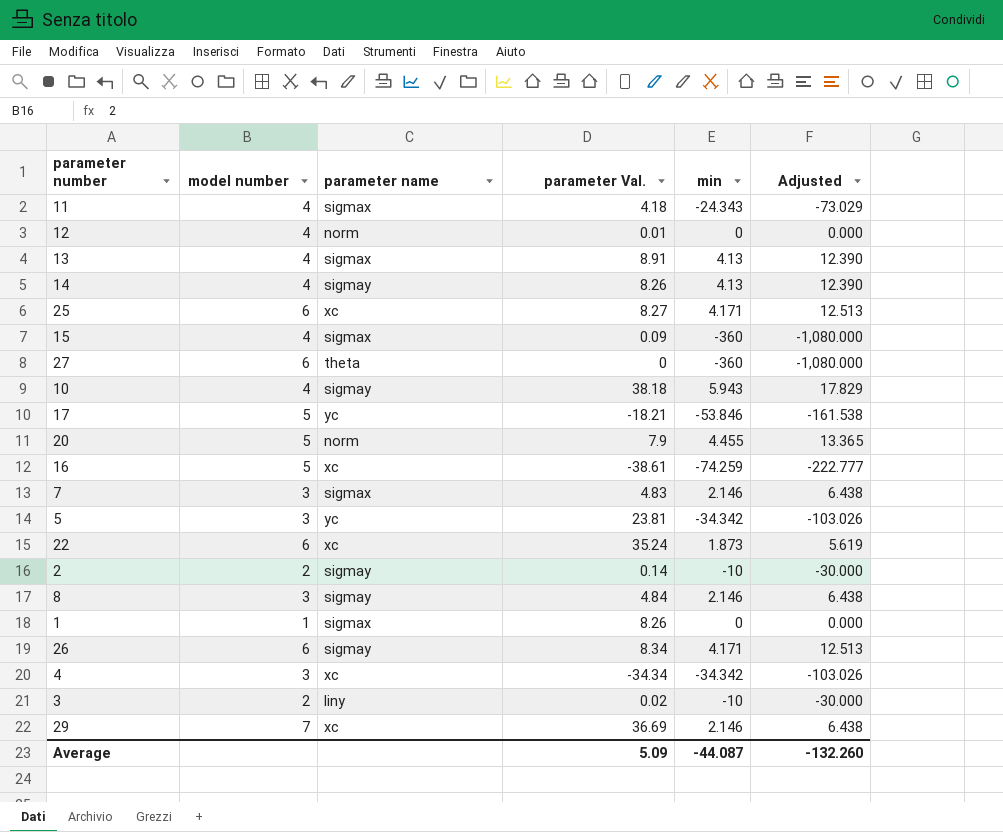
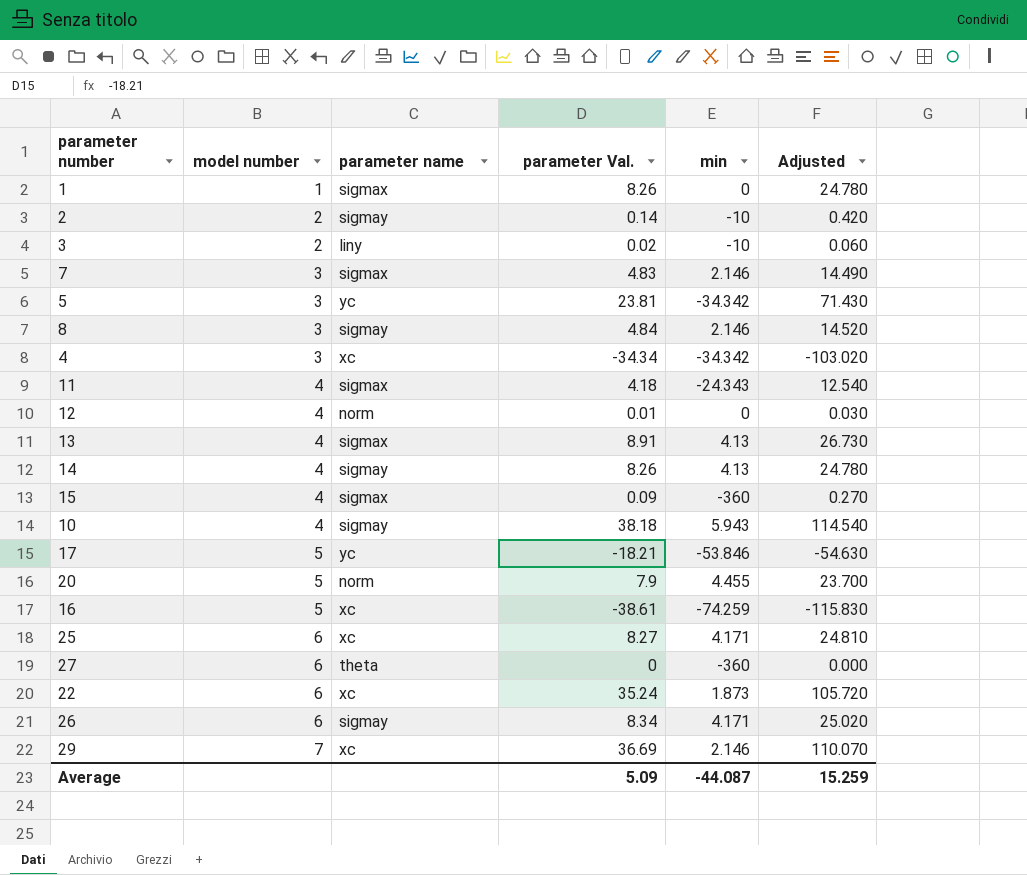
row order: none -> model number ascending
column Adjusted | formula: [min] * 3 -> [parameter Val.] * 3
Average | Adjusted: -132.260 -> 15.259

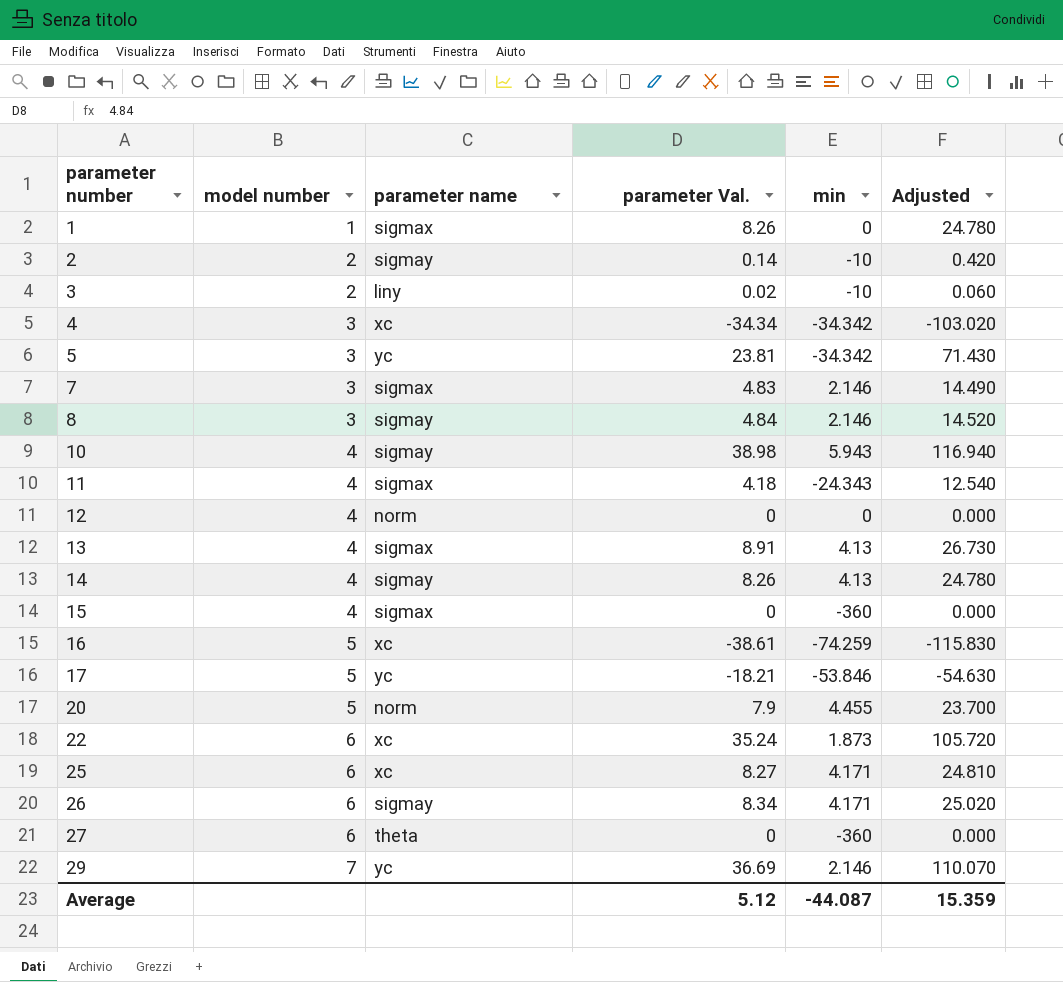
row order: model number ascending -> parameter number ascending
10 | parameter Val.: 38.18 -> 38.98
10 | Adjusted: 114.540 -> 116.940
12 | parameter Val.: 0.01 -> 0
12 | Adjusted: 0.030 -> 0.000
15 | parameter Val.: 0.09 -> 0
15 | Adjusted: 0.270 -> 0.000
29 | parameter name: xc -> yc
Average | parameter Val.: 5.09 -> 5.12
Average | Adjusted: 15.259 -> 15.359

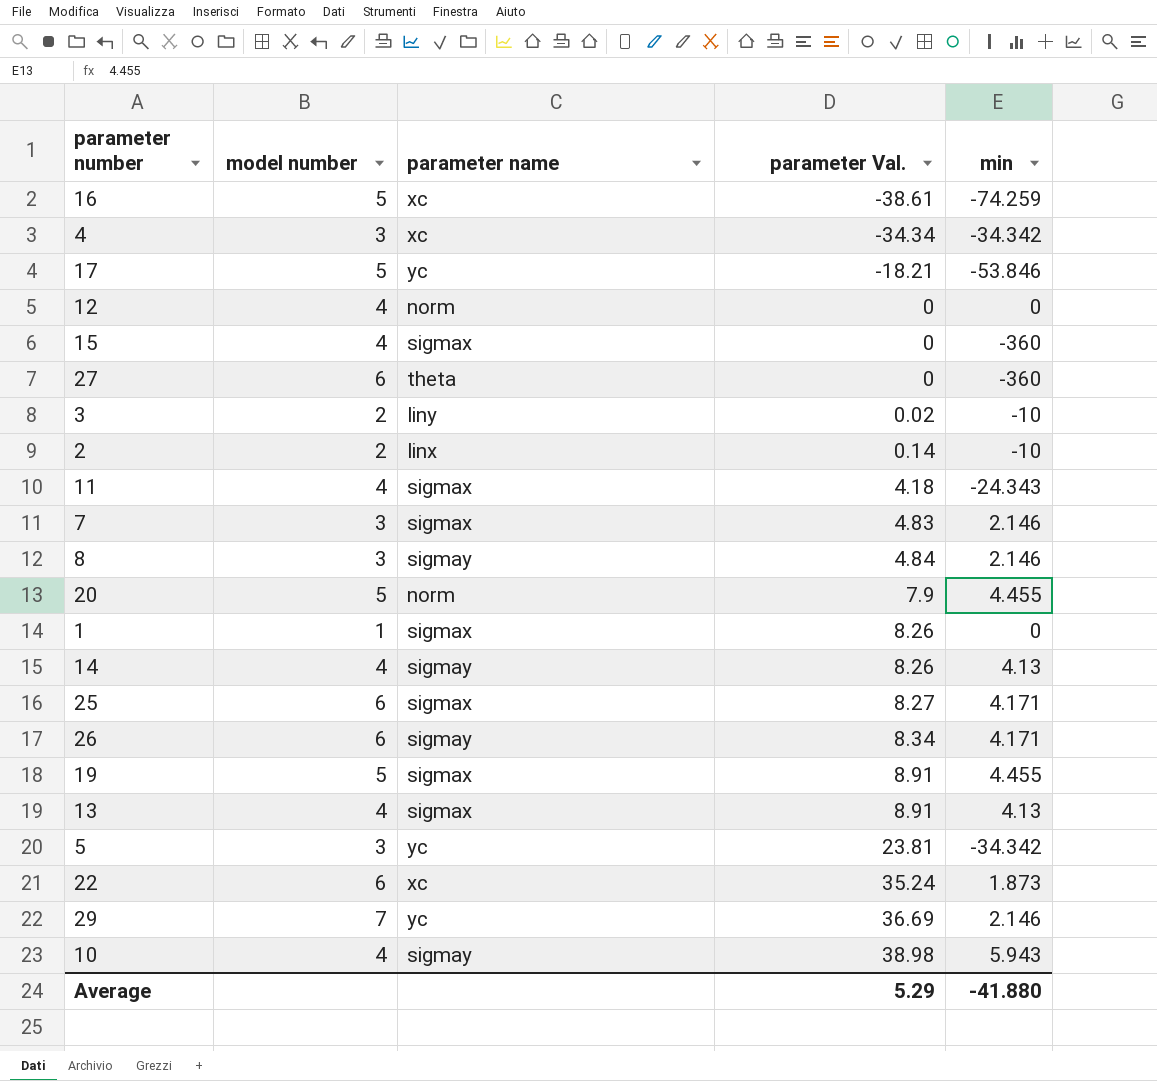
row order: parameter number ascending -> parameter Val. ascending
column Adjusted | formula: [parameter Val.] * 3 -> none
2 | parameter name: sigmay -> linx
25 | parameter name: xc -> sigmax
row 19: none -> 5 | sigmax | 8.91 | 4.455
Average | parameter Val.: 5.12 -> 5.29
Average | min: -44.087 -> -41.880

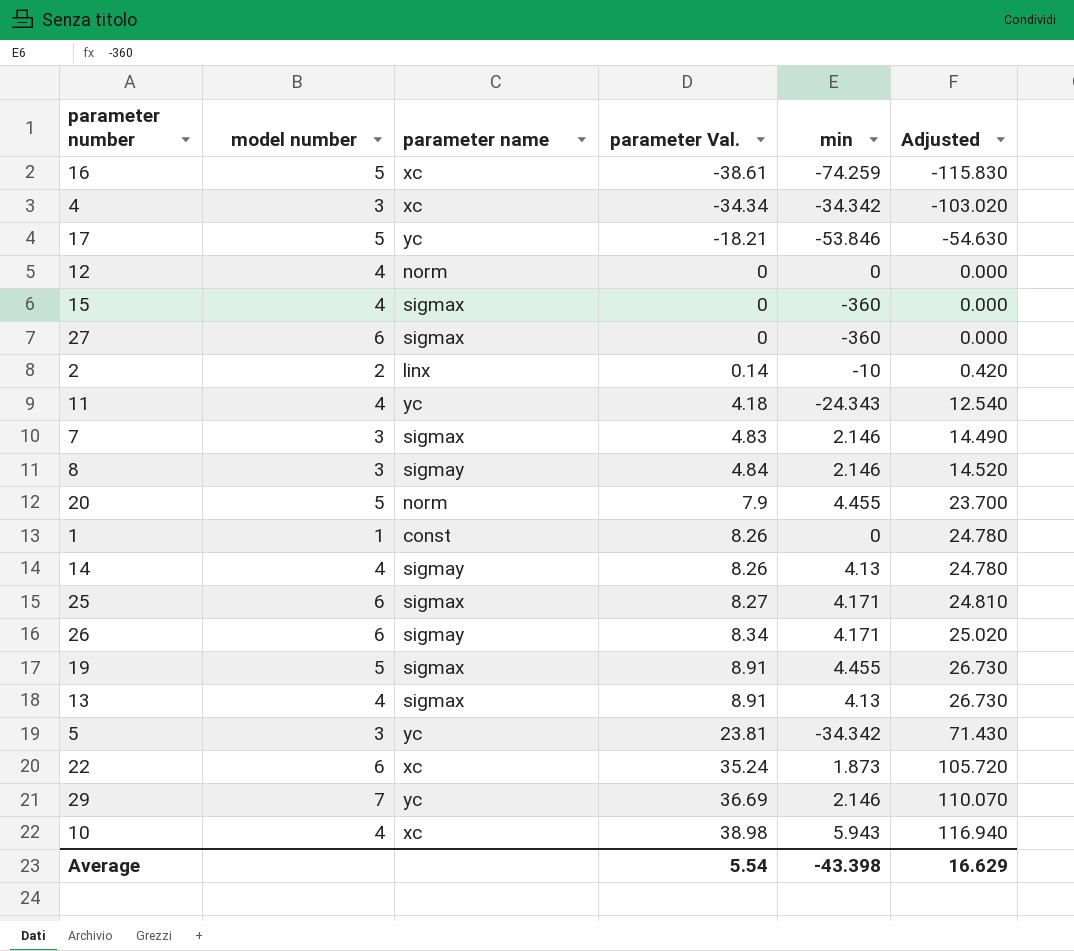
column Adjusted | formula: none -> [parameter Val.] * 3
row 3: 2 | liny | 0.02 | -10 -> none
27 | parameter name: theta -> sigmax
11 | parameter name: sigmax -> yc
1 | parameter name: sigmax -> const
10 | parameter name: sigmay -> xc
Average | parameter Val.: 5.29 -> 5.54
Average | min: -41.880 -> -43.398

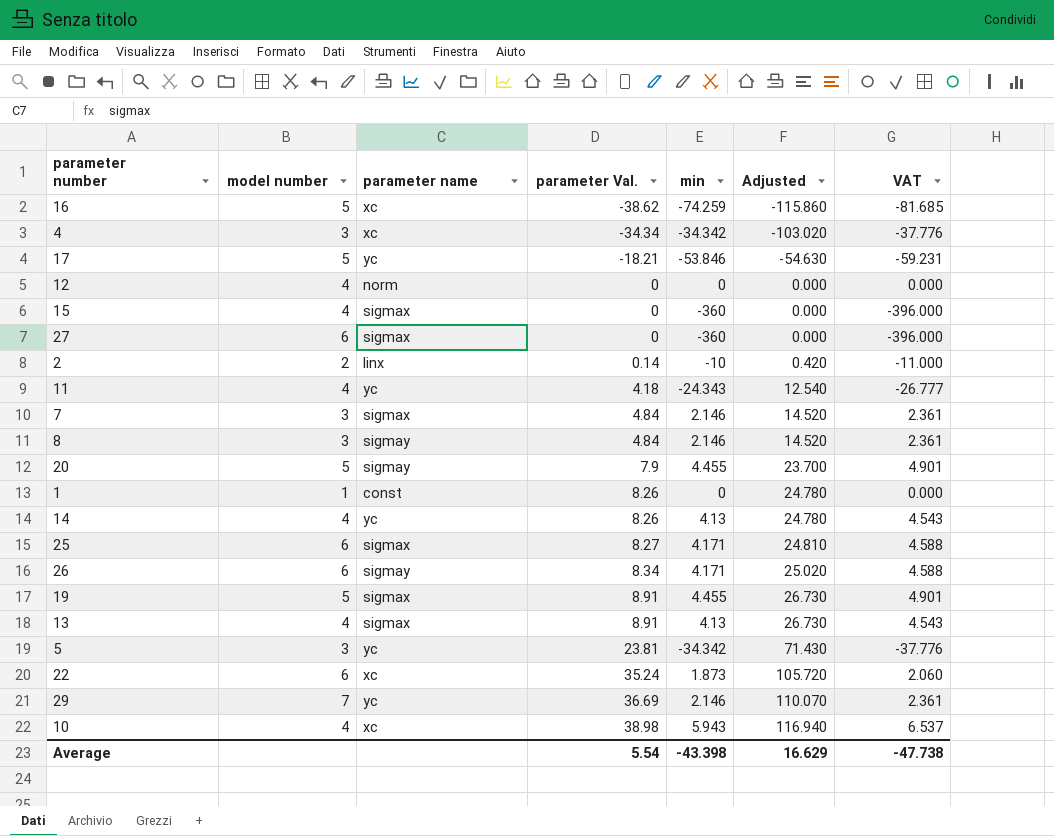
column VAT | formula: none -> [min] * 1.1
16 | parameter Val.: -38.61 -> -38.62
16 | Adjusted: -115.830 -> -115.860
7 | parameter Val.: 4.83 -> 4.84
7 | Adjusted: 14.490 -> 14.520
20 | parameter name: norm -> sigmay
14 | parameter name: sigmay -> yc

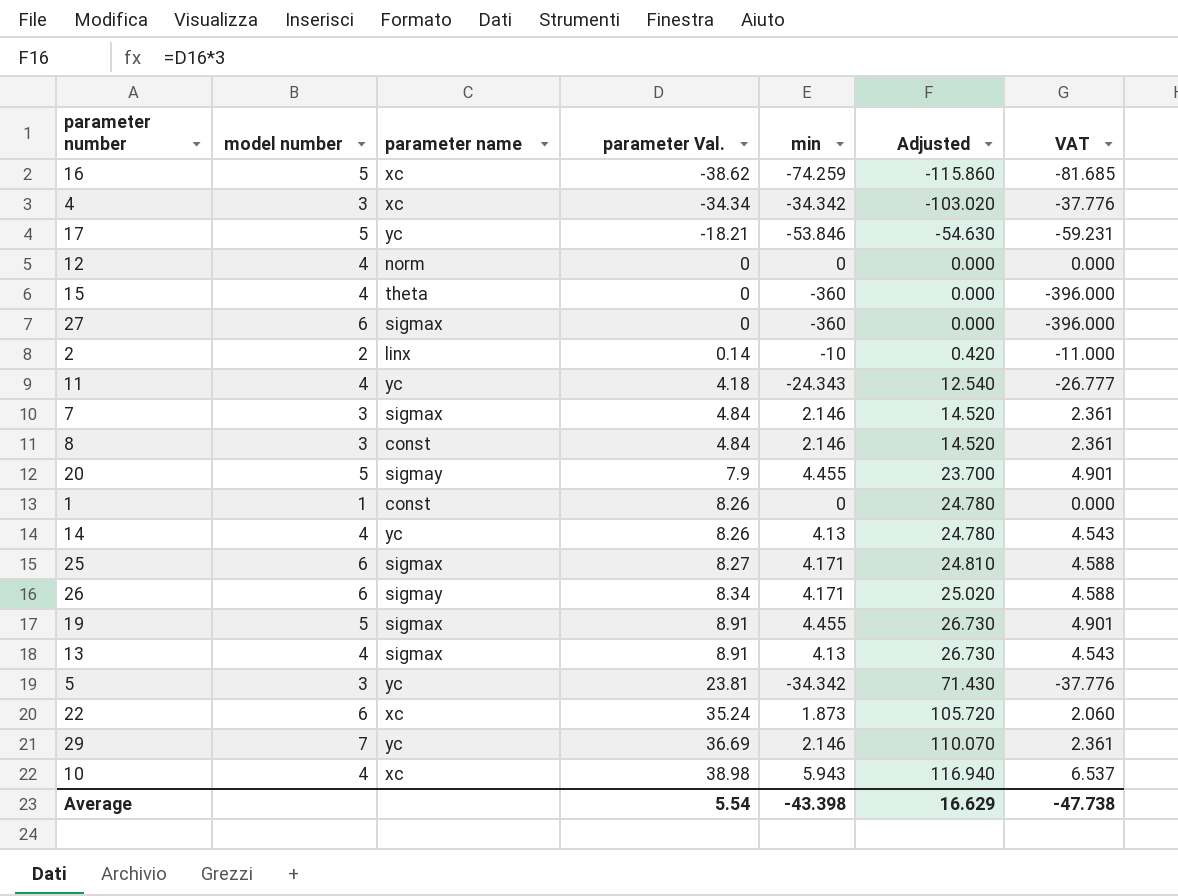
15 | parameter name: sigmax -> theta
8 | parameter name: sigmay -> const

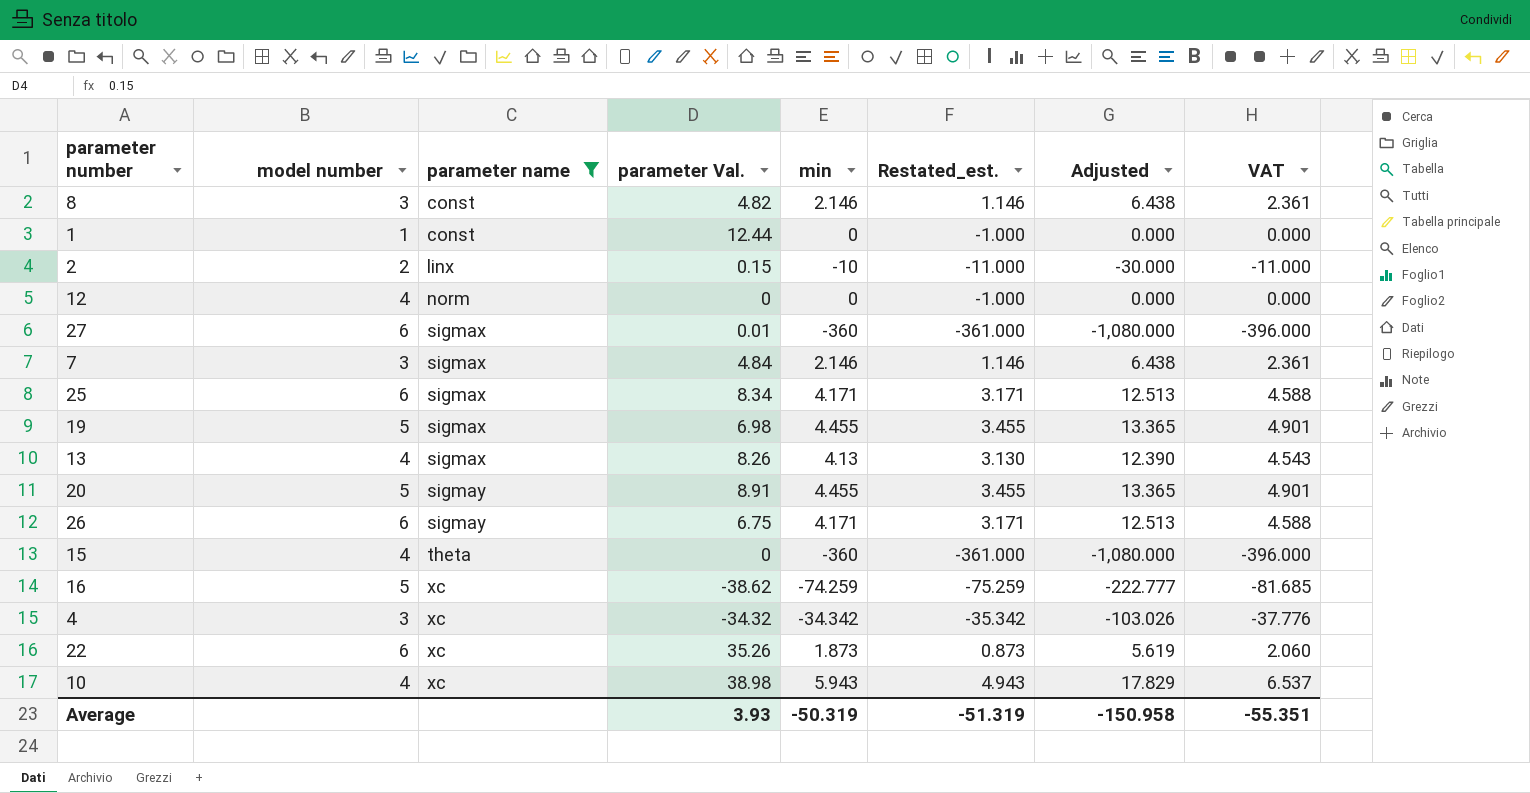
filter: none -> parameter name != yc
row order: parameter Val. ascending -> parameter name ascending
column Restated_est. | formula: none -> [min] - 1
column Adjusted | formula: [parameter Val.] * 3 -> [min] * 3
8 | parameter Val.: 4.84 -> 4.82
1 | parameter Val.: 8.26 -> 12.44
2 | parameter Val.: 0.14 -> 0.15
27 | parameter Val.: 0 -> 0.01
25 | parameter Val.: 8.27 -> 8.34
19 | parameter Val.: 8.91 -> 6.98
13 | parameter Val.: 8.91 -> 8.26
20 | parameter Val.: 7.9 -> 8.91
26 | parameter Val.: 8.34 -> 6.75
4 | parameter Val.: -34.34 -> -34.32
22 | parameter Val.: 35.24 -> 35.26
Average | parameter Val.: 5.54 -> 3.93
Average | min: -43.398 -> -50.319
Average | Adjusted: 16.629 -> -150.958
Average | VAT: -47.738 -> -55.351

